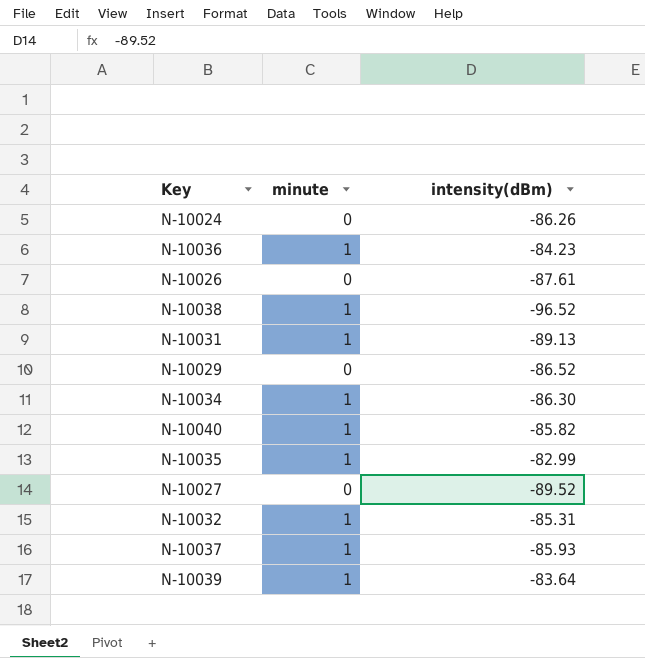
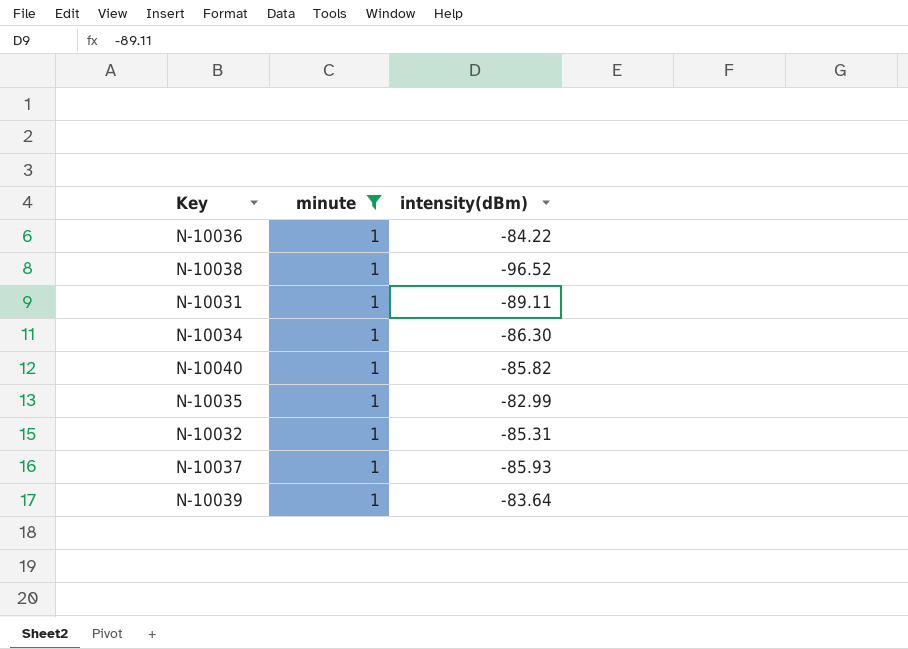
filter: none -> minute = 1
N-10036 | intensity(dBm): -84.23 -> -84.22
N-10031 | intensity(dBm): -89.13 -> -89.11

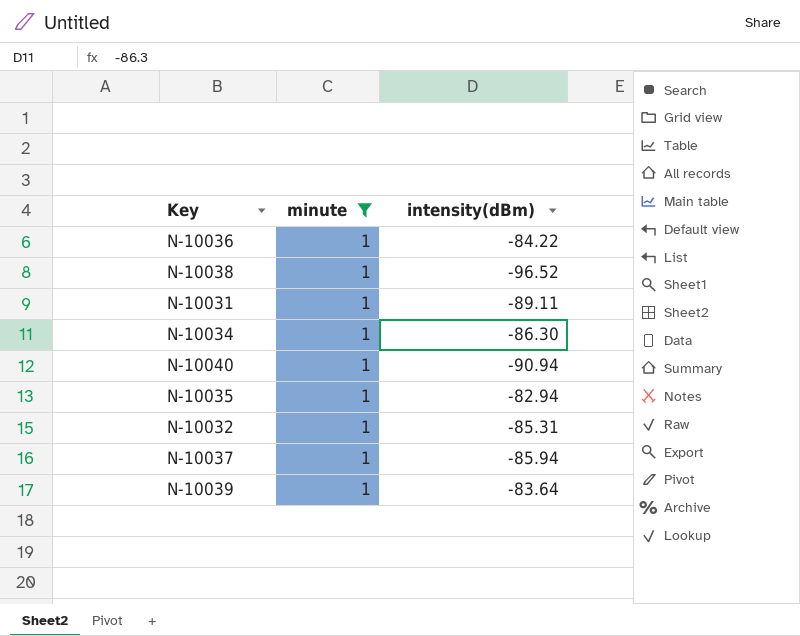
N-10040 | intensity(dBm): -85.82 -> -90.94
N-10035 | intensity(dBm): -82.99 -> -82.94
N-10037 | intensity(dBm): -85.93 -> -85.94

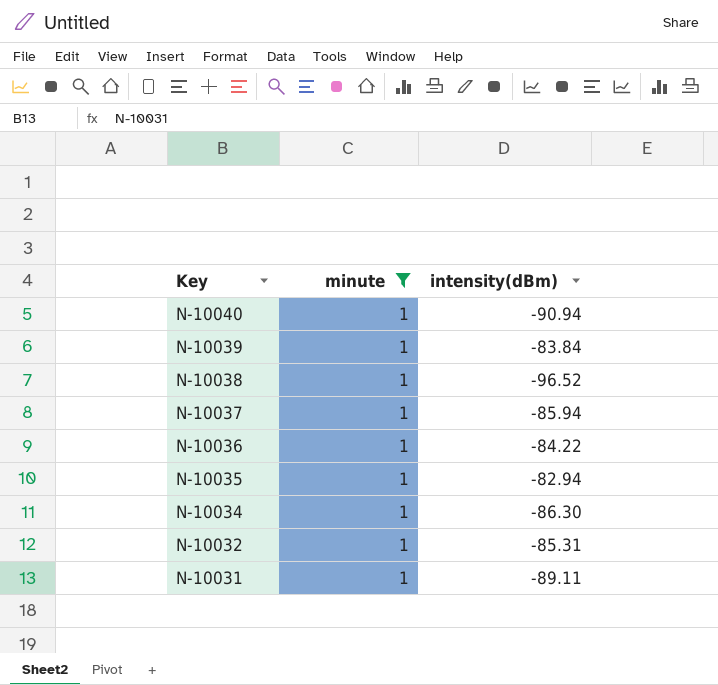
row order: none -> Key descending
N-10039 | intensity(dBm): -83.64 -> -83.84

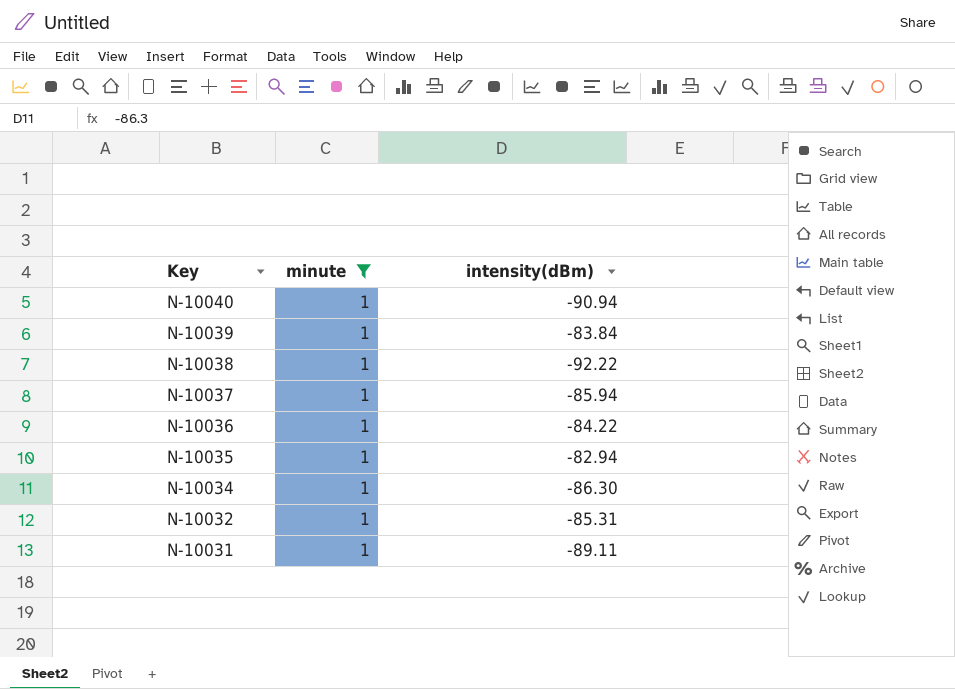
N-10038 | intensity(dBm): -96.52 -> -92.22

